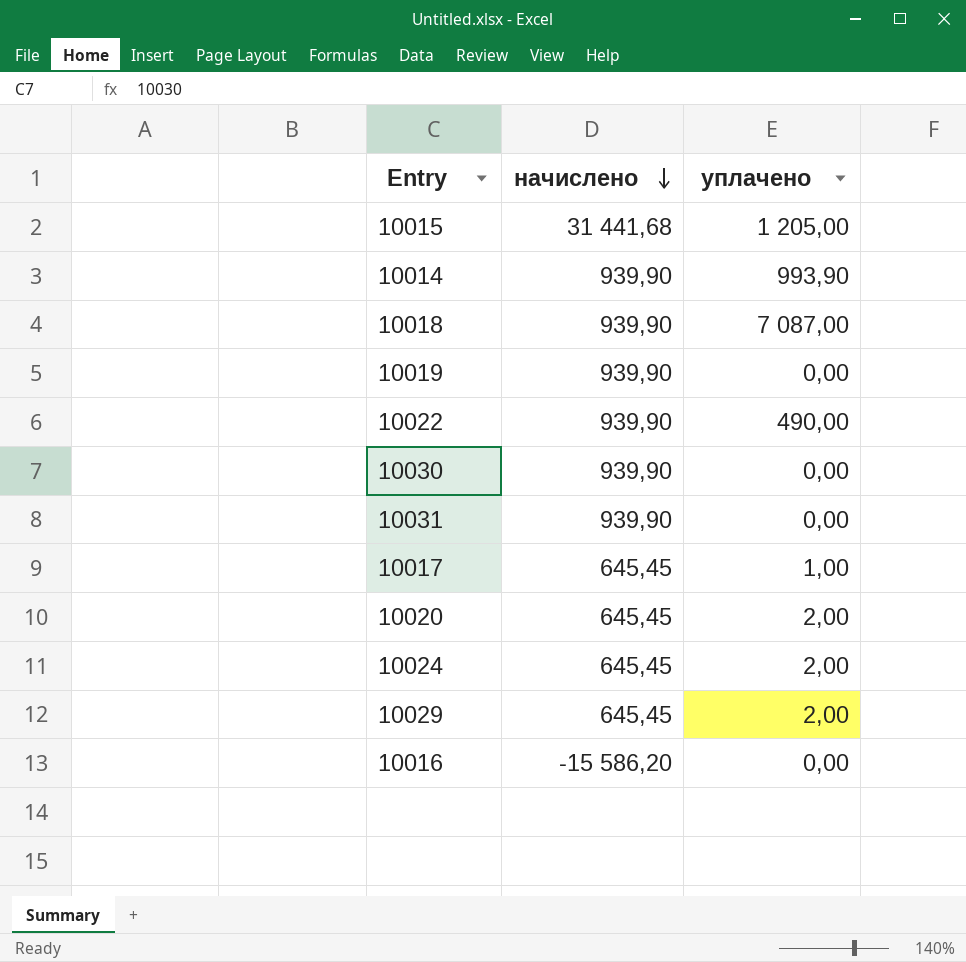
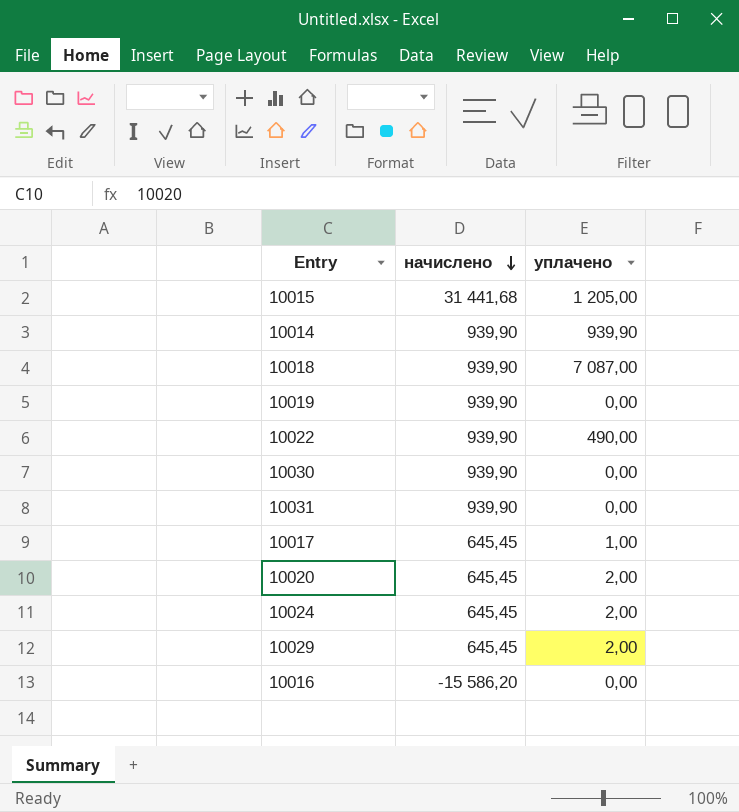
10014 | уплачено: 993,90 -> 939,90

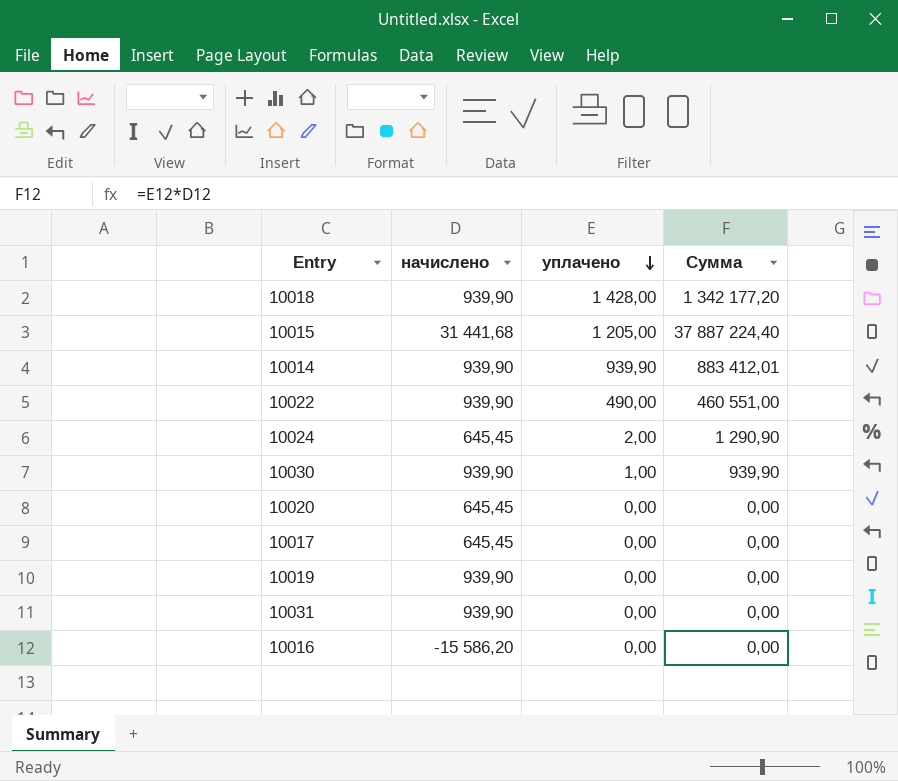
row order: начислено descending -> уплачено descending
column Сумма | formula: none -> [начислено] * [уплачено]
row 10029: 645,45 | 2,00 -> none
10018 | уплачено: 7 087,00 -> 1 428,00
10030 | уплачено: 0,00 -> 1,00
10020 | уплачено: 2,00 -> 0,00
10017 | уплачено: 1,00 -> 0,00

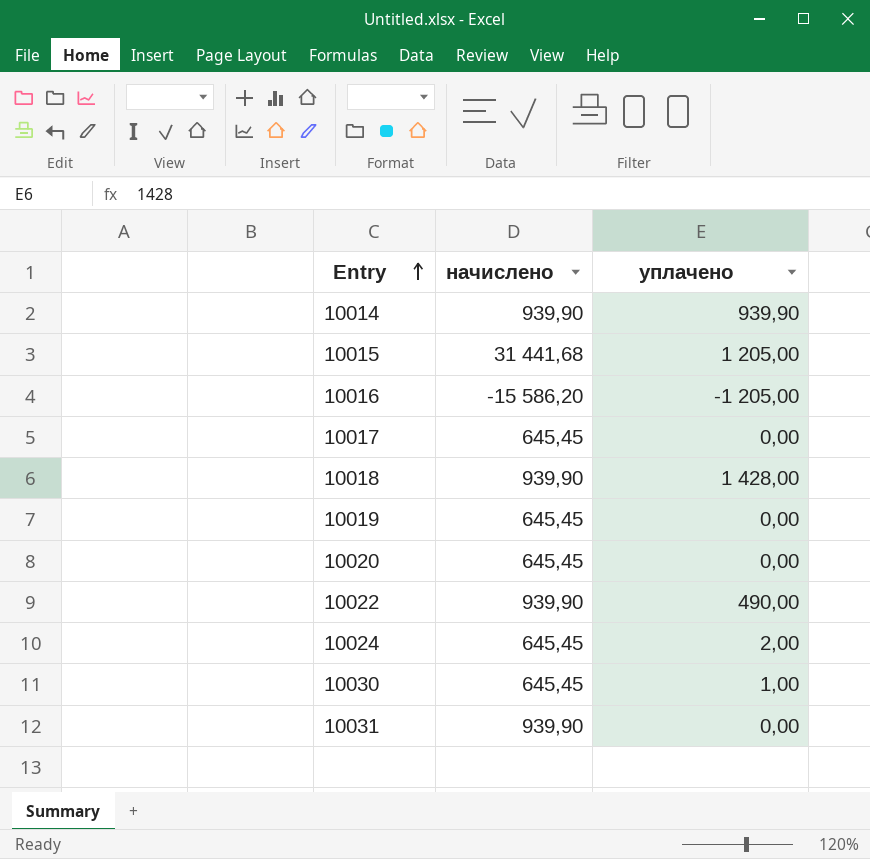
row order: уплачено descending -> Entry ascending
column Сумма | formula: [начислено] * [уплачено] -> none
10016 | уплачено: 0,00 -> -1 205,00
10019 | начислено: 939,90 -> 645,45
10030 | начислено: 939,90 -> 645,45

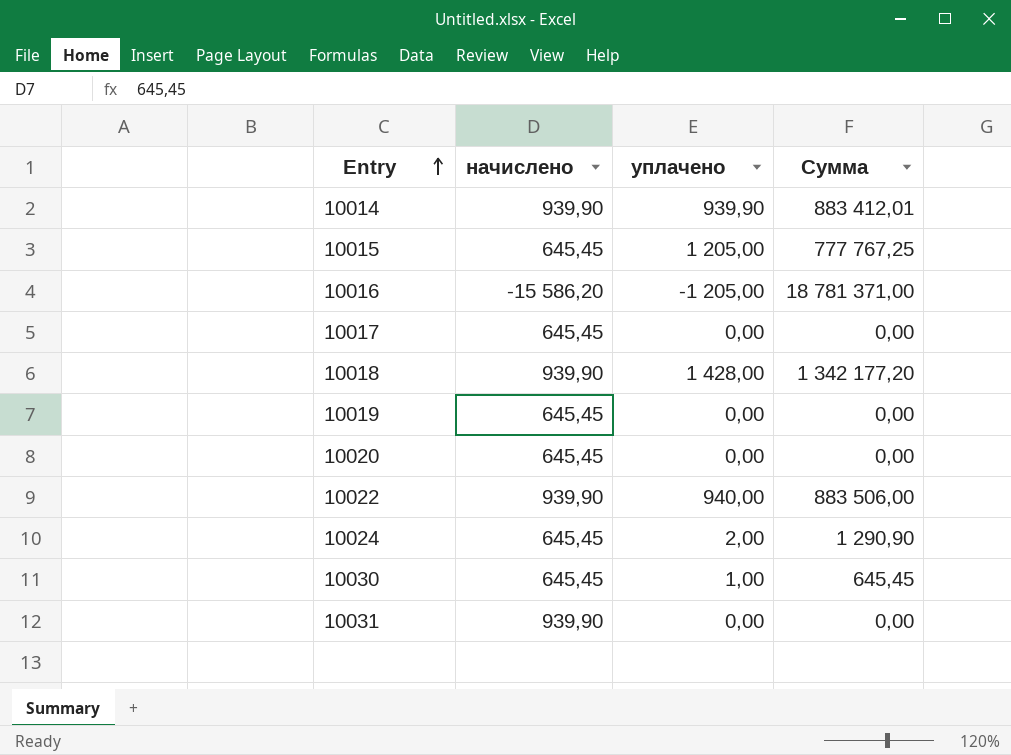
column Сумма | formula: none -> [начислено] * [уплачено]
10015 | начислено: 31 441,68 -> 645,45
10022 | уплачено: 490,00 -> 940,00

